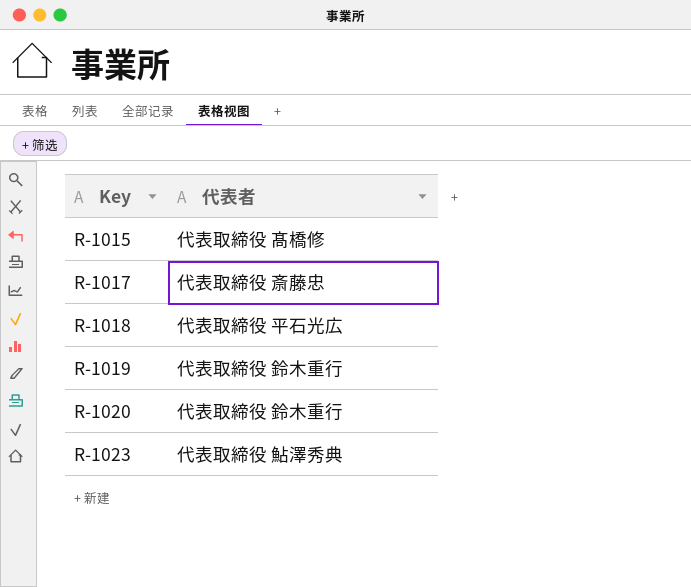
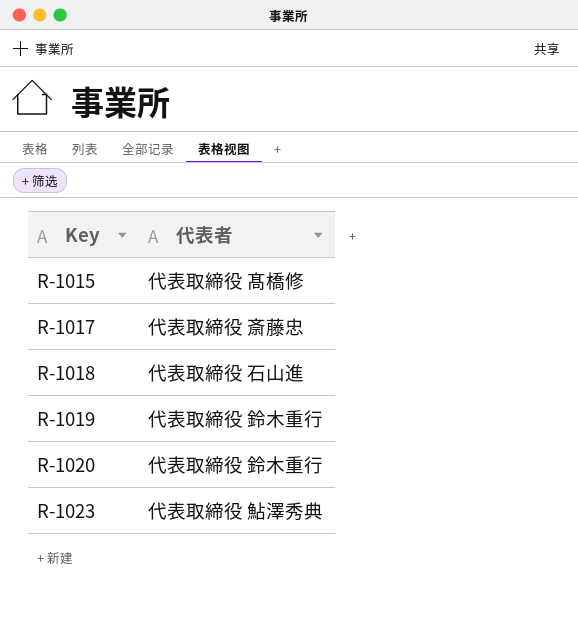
R-1018 | 代表者: 代表取締役 平石光広 -> 代表取締役 石山進

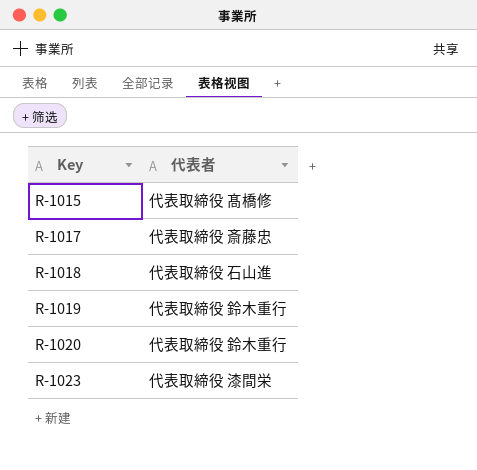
R-1023 | 代表者: 代表取締役 鮎澤秀典 -> 代表取締役 漆間栄

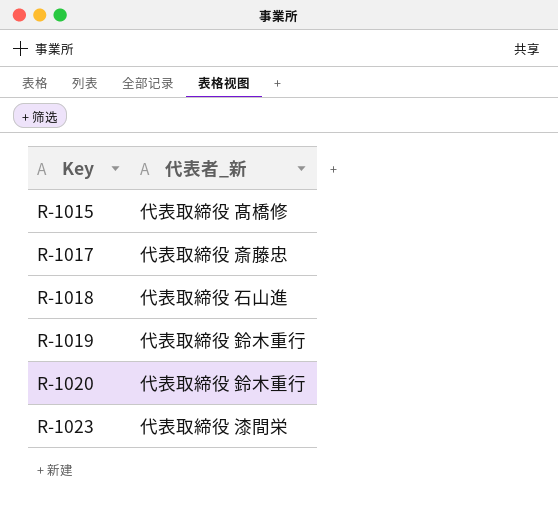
column name: 代表者 -> 代表者_新

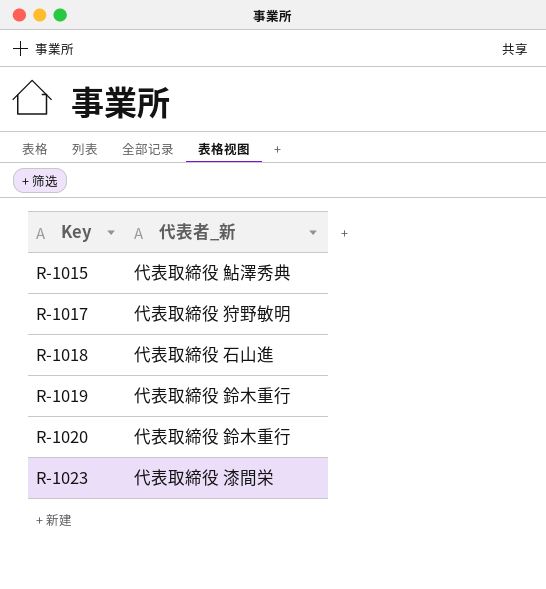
R-1015 | 代表者_新: 代表取締役 髙橋修 -> 代表取締役 鮎澤秀典
R-1017 | 代表者_新: 代表取締役 斎藤忠 -> 代表取締役 狩野敏明

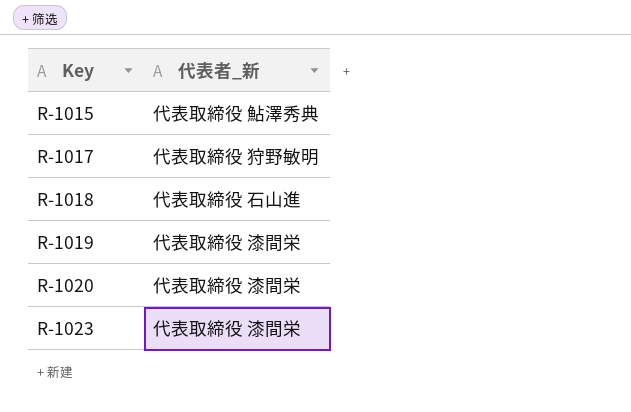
R-1019 | 代表者_新: 代表取締役 鈴木重行 -> 代表取締役 漆間栄
R-1020 | 代表者_新: 代表取締役 鈴木重行 -> 代表取締役 漆間栄

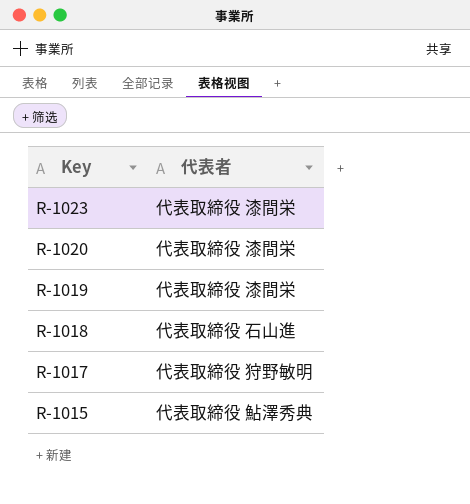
row order: Key ascending -> Key descending
column name: 代表者_新 -> 代表者

